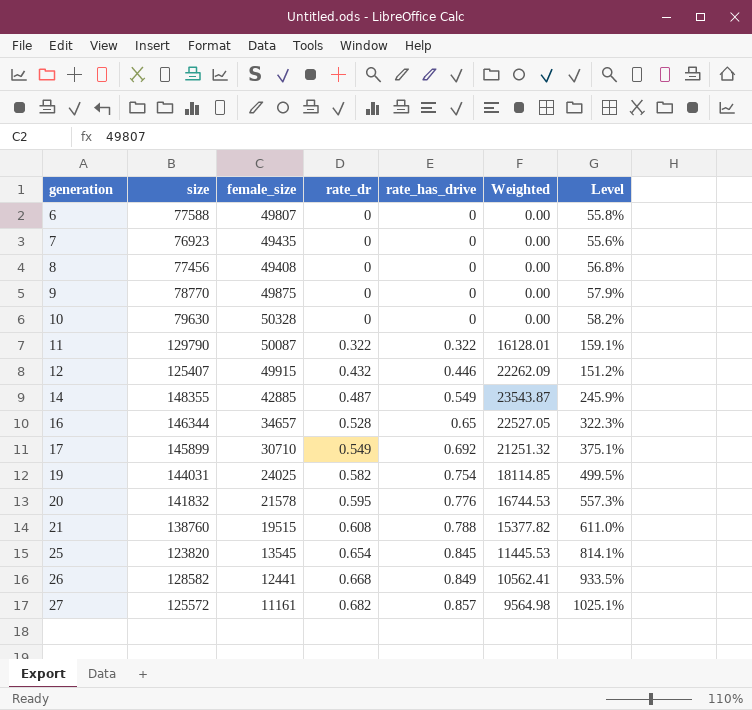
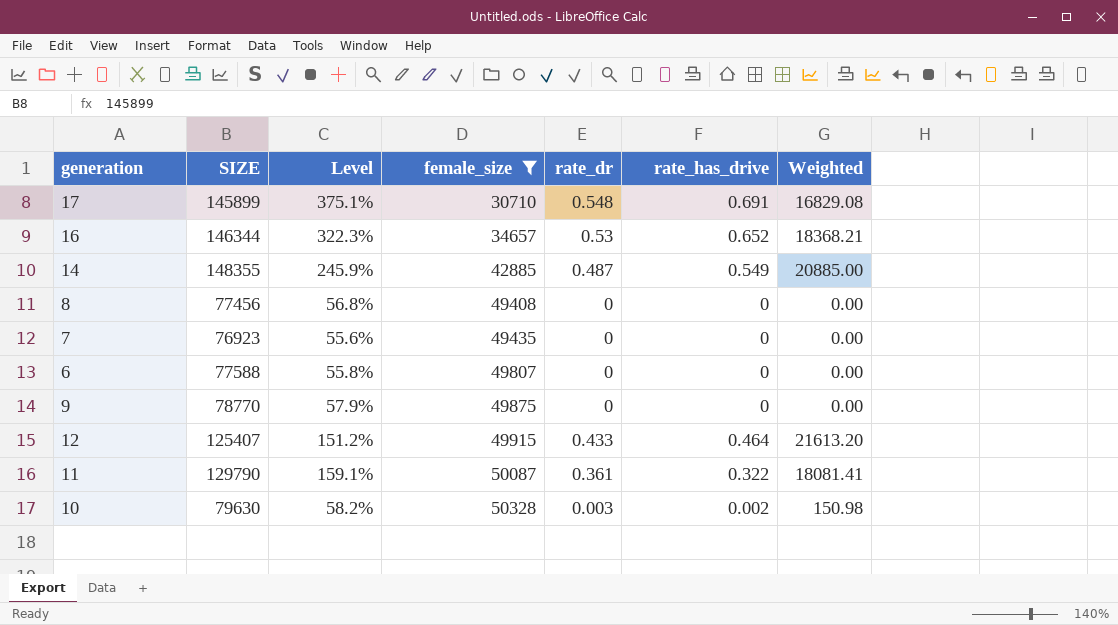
filter: none -> female_size >= 30710
row order: generation ascending -> female_size ascending
column name: size -> SIZE
column Level | position: 7 -> 3
column Weighted | formula: [female_size] * [rate_has_drive] -> [female_size] * [rate_dr]
17 | rate_dr: 0.549 -> 0.548
17 | rate_has_drive: 0.692 -> 0.691
16 | rate_dr: 0.528 -> 0.53
16 | rate_has_drive: 0.65 -> 0.652
12 | rate_dr: 0.432 -> 0.433
12 | rate_has_drive: 0.446 -> 0.464
11 | rate_dr: 0.322 -> 0.361
10 | rate_dr: 0 -> 0.003
10 | rate_has_drive: 0 -> 0.002

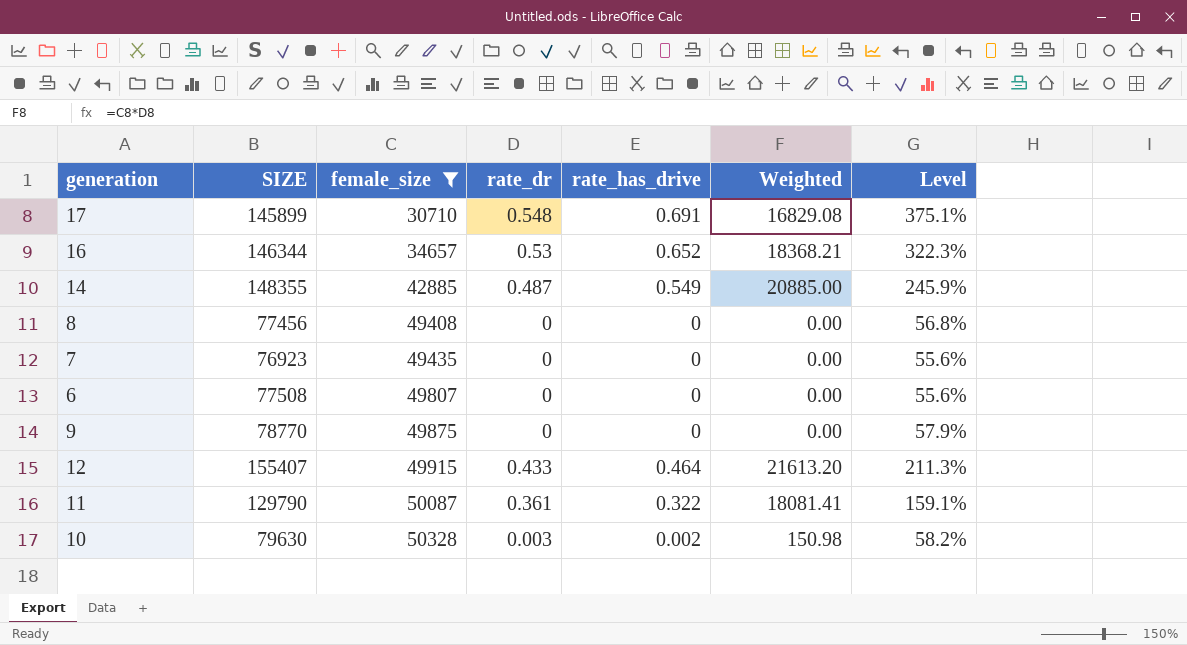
column Level | position: 3 -> 7
6 | SIZE: 77588 -> 77508
6 | Level: 55.8% -> 55.6%
12 | SIZE: 125407 -> 155407
12 | Level: 151.2% -> 211.3%

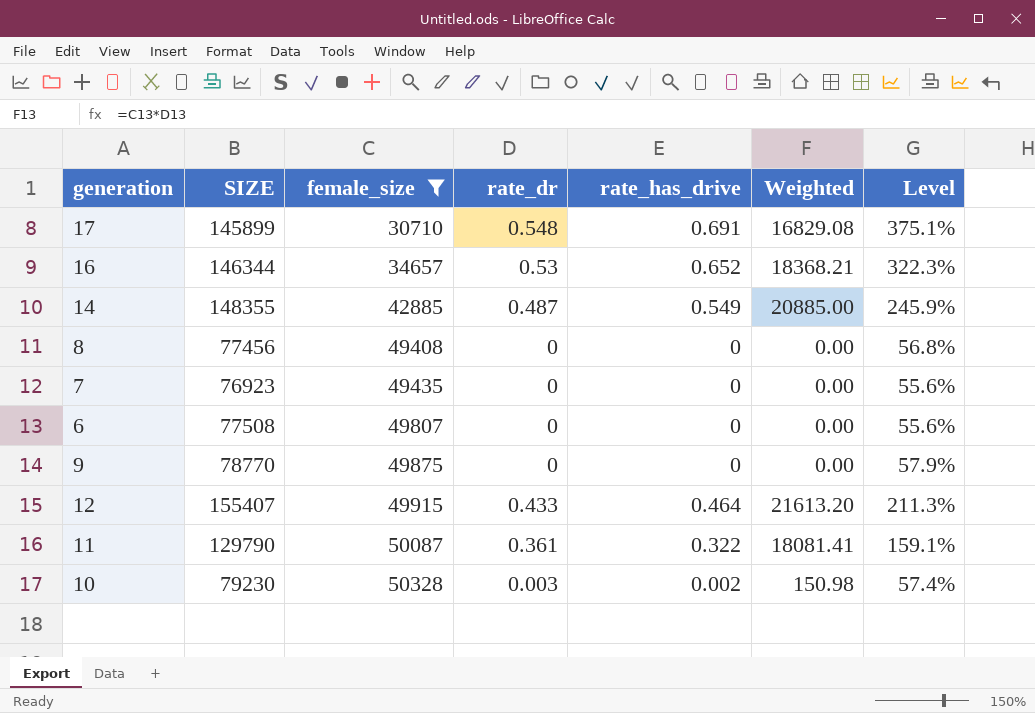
10 | SIZE: 79630 -> 79230
10 | Level: 58.2% -> 57.4%

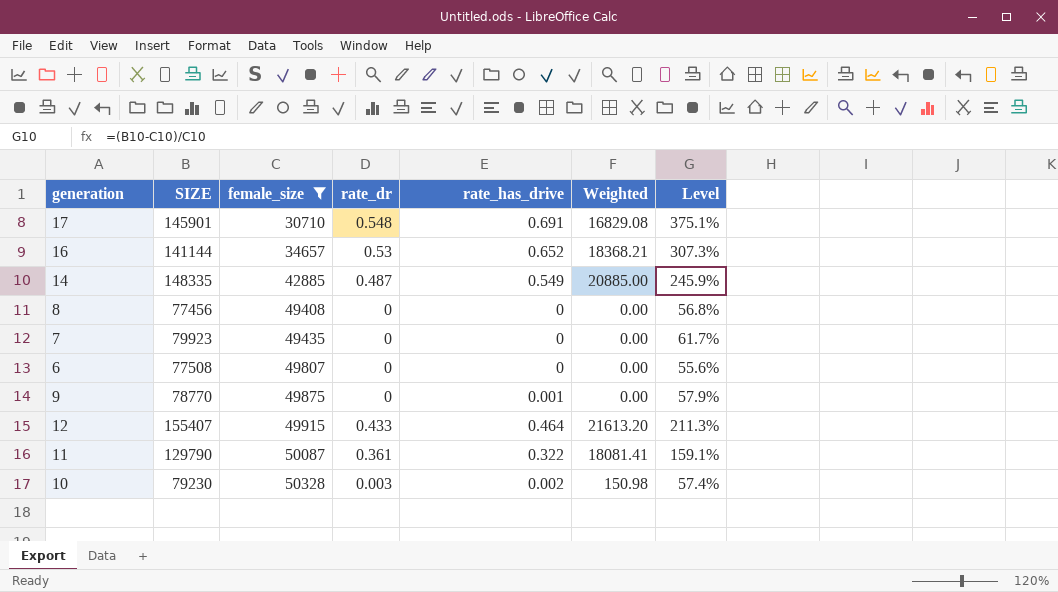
17 | SIZE: 145899 -> 145901
16 | SIZE: 146344 -> 141144
16 | Level: 322.3% -> 307.3%
14 | SIZE: 148355 -> 148335
7 | SIZE: 76923 -> 79923
7 | Level: 55.6% -> 61.7%
9 | rate_has_drive: 0 -> 0.001

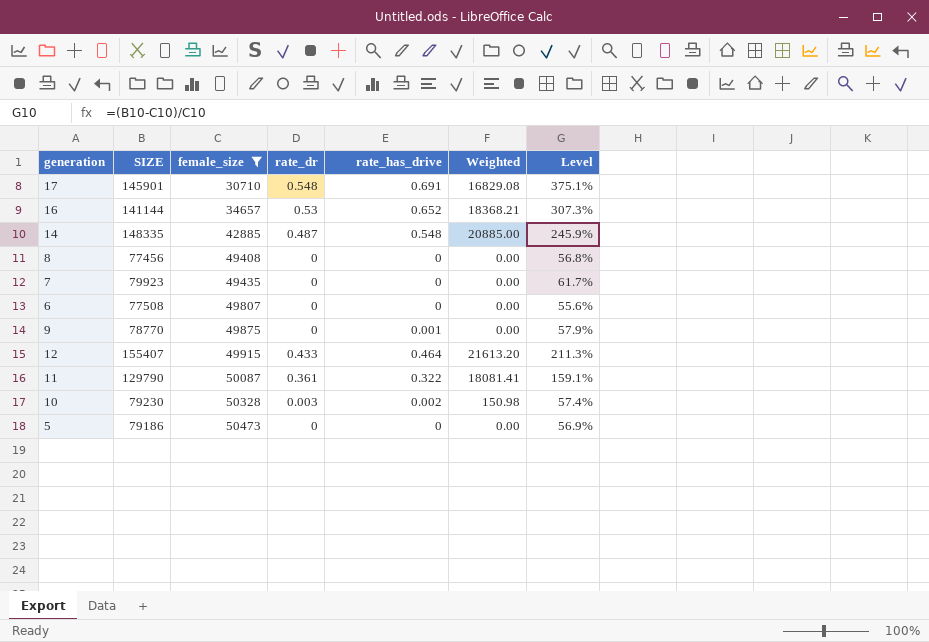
14 | rate_has_drive: 0.549 -> 0.548
row 5: none -> 79186 | 50473 | 0 | 0 | 0.00 | 56.9%

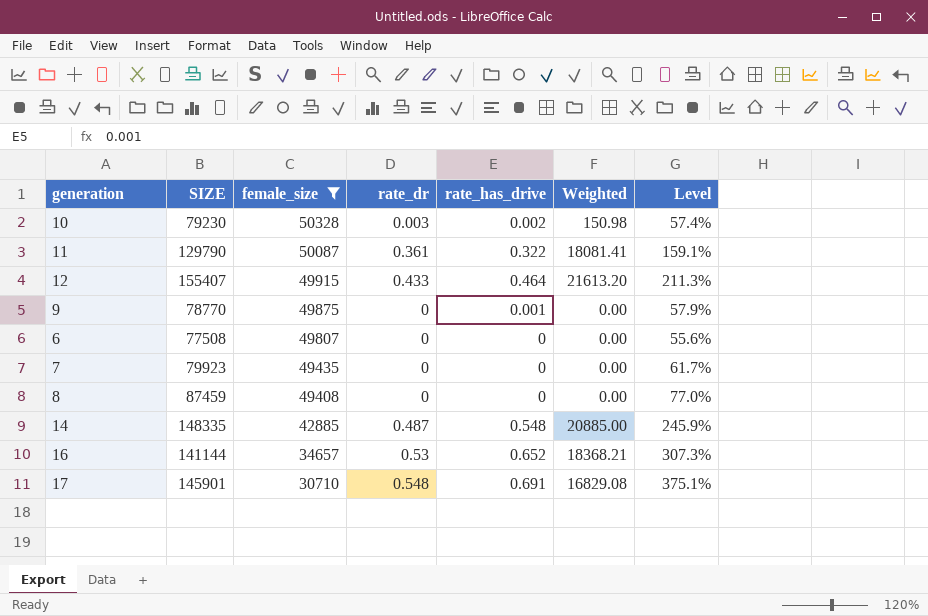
row order: female_size ascending -> female_size descending
row 5: 79186 | 50473 | 0 | 0 | 0.00 | 56.9% -> none
8 | SIZE: 77456 -> 87459
8 | Level: 56.8% -> 77.0%

